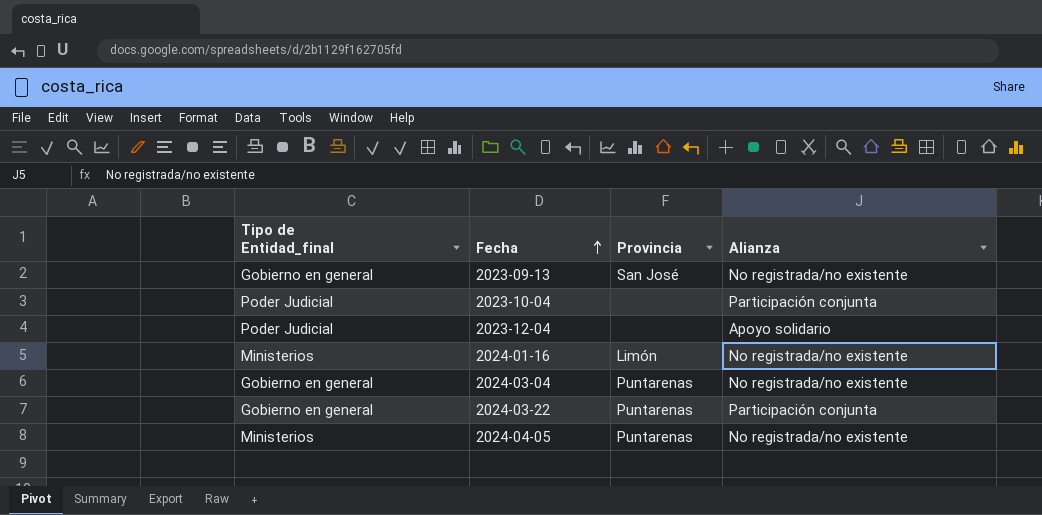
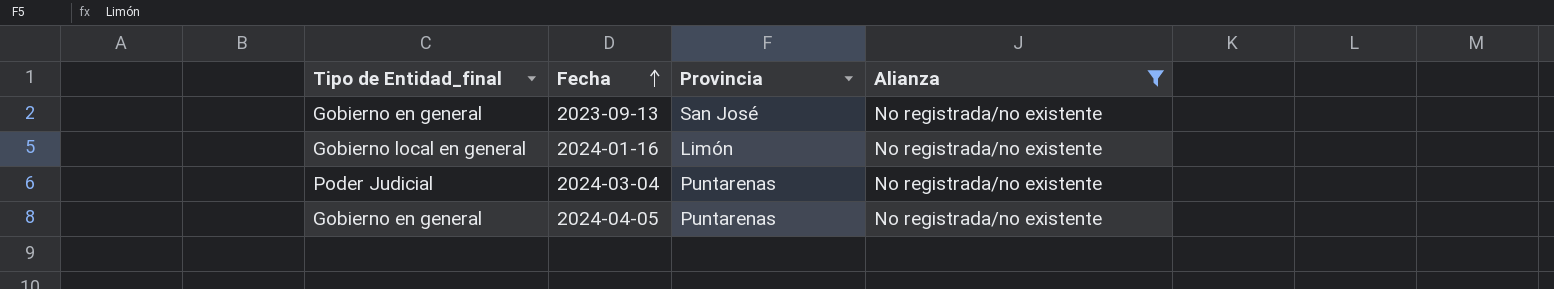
filter: none -> Alianza = No registrada/no existente
2024-01-16 | Tipo de Entidad_final: Ministerios -> Gobierno local en general
2024-03-04 | Tipo de Entidad_final: Gobierno en general -> Poder Judicial
2024-04-05 | Tipo de Entidad_final: Ministerios -> Gobierno en general

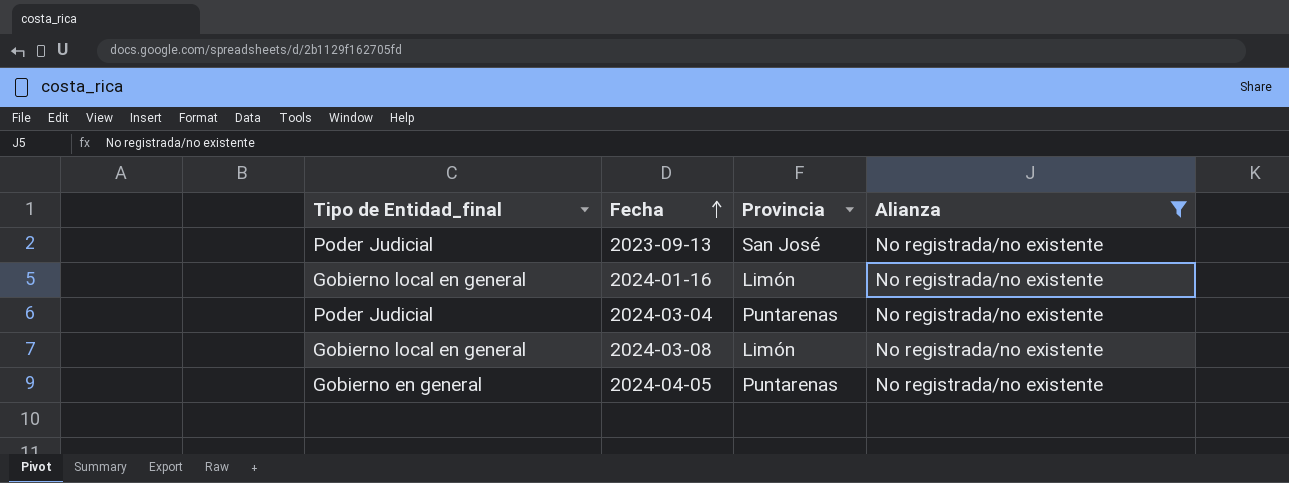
2023-09-13 | Tipo de Entidad_final: Gobierno en general -> Poder Judicial
row 2024-03-08: none -> Gobierno local en general | Limón | No registrada/no existente

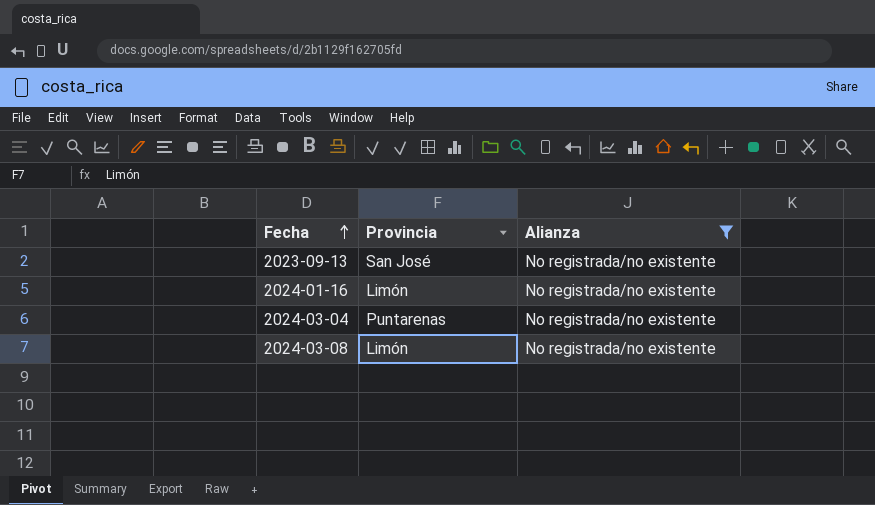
column Tipo de Entidad_final | position: 1 -> none
row 2024-04-05: Gobierno en general | Puntarenas | No registrada/no existente -> none

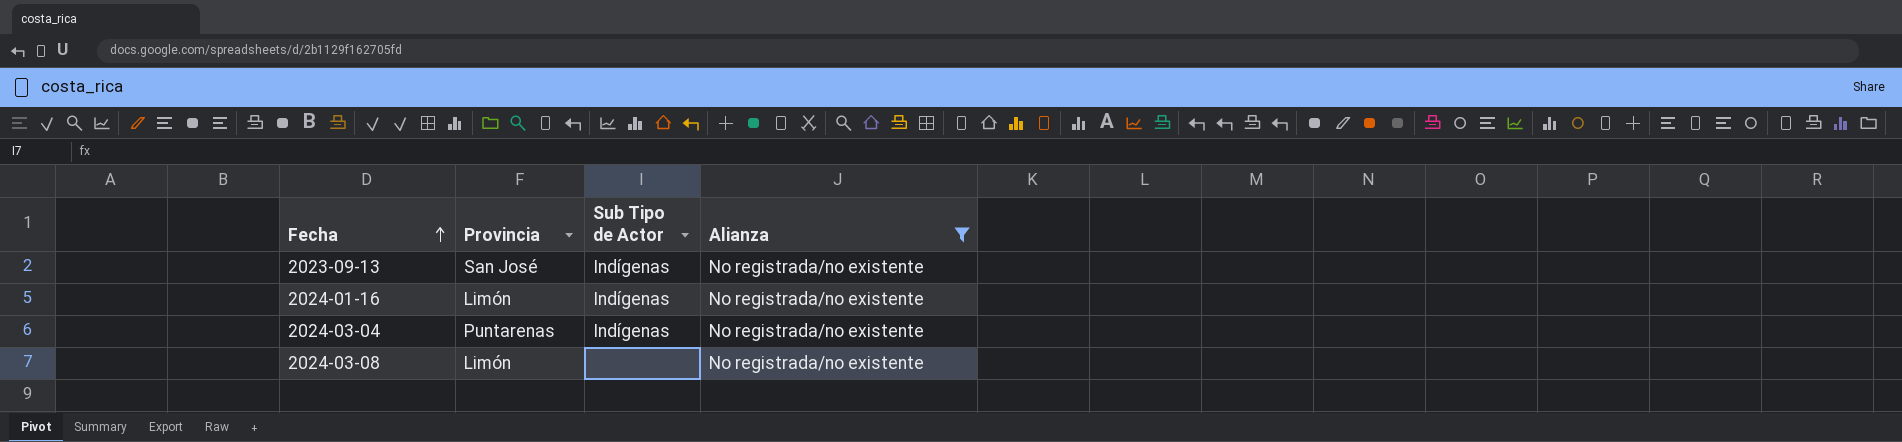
column Sub Tipo de Actor | position: none -> 3

